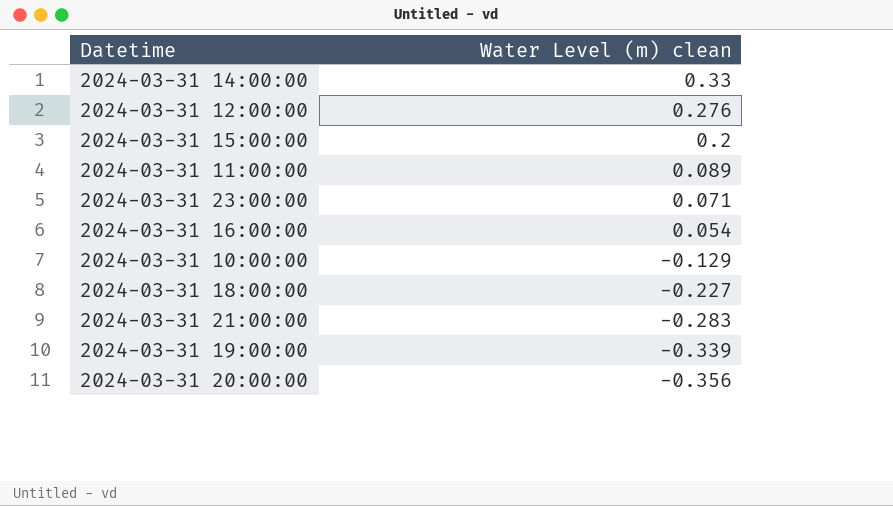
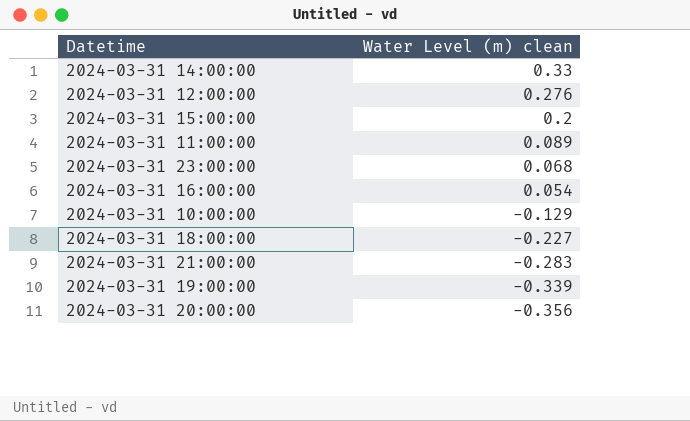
2024-03-31 23:00:00 | Water Level (m) clean: 0.071 -> 0.068

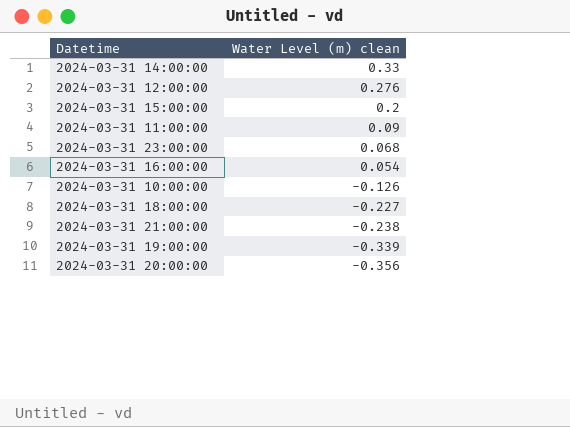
2024-03-31 11:00:00 | Water Level (m) clean: 0.089 -> 0.09
2024-03-31 10:00:00 | Water Level (m) clean: -0.129 -> -0.126
2024-03-31 21:00:00 | Water Level (m) clean: -0.283 -> -0.238

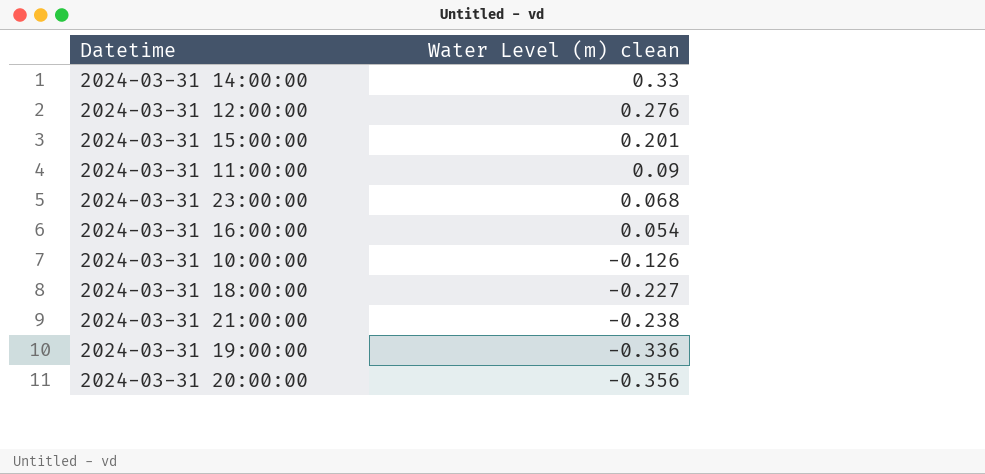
2024-03-31 15:00:00 | Water Level (m) clean: 0.2 -> 0.201
2024-03-31 19:00:00 | Water Level (m) clean: -0.339 -> -0.336

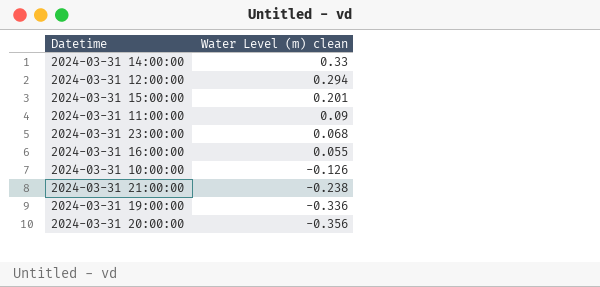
row 2024-03-31 18:00:00: -0.227 -> none
2024-03-31 12:00:00 | Water Level (m) clean: 0.276 -> 0.294
2024-03-31 16:00:00 | Water Level (m) clean: 0.054 -> 0.055

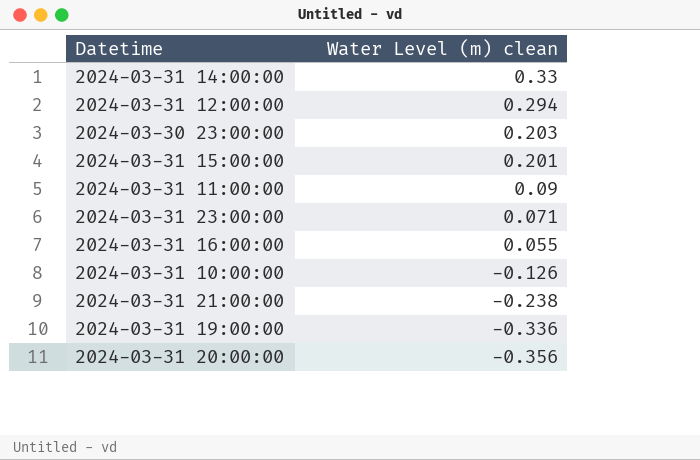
row 2024-03-30 23:00:00: none -> 0.203
2024-03-31 23:00:00 | Water Level (m) clean: 0.068 -> 0.071

